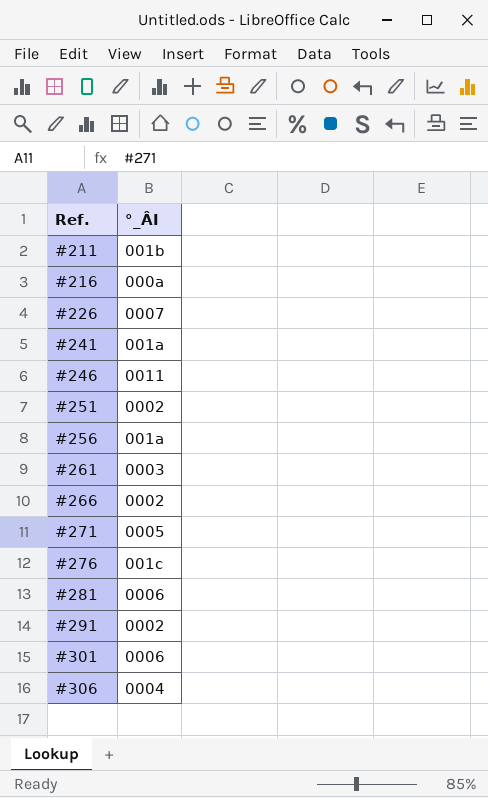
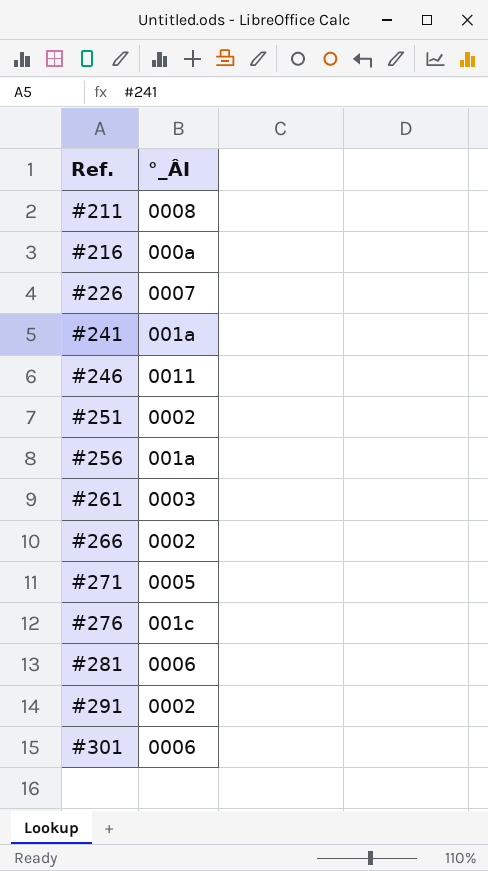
row #306: 0004 -> none
#211 | °_ÂI: 001b -> 0008

